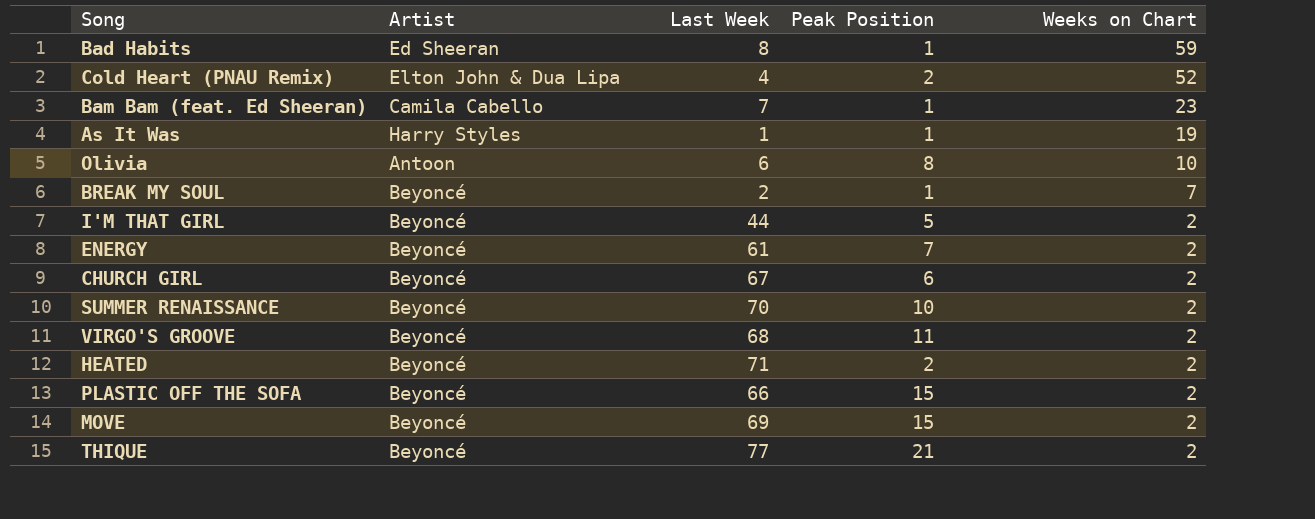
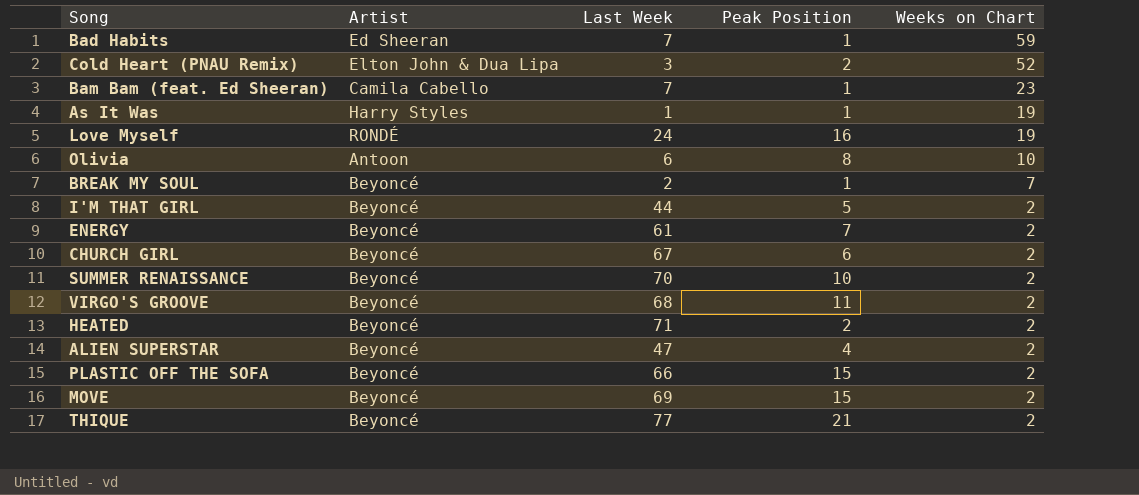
Bad Habits | Last Week: 8 -> 7
Cold Heart (PNAU Remix) | Last Week: 4 -> 3
row Love Myself: none -> RONDÉ | 24 | 16 | 19
row ALIEN SUPERSTAR: none -> Beyoncé | 47 | 4 | 2

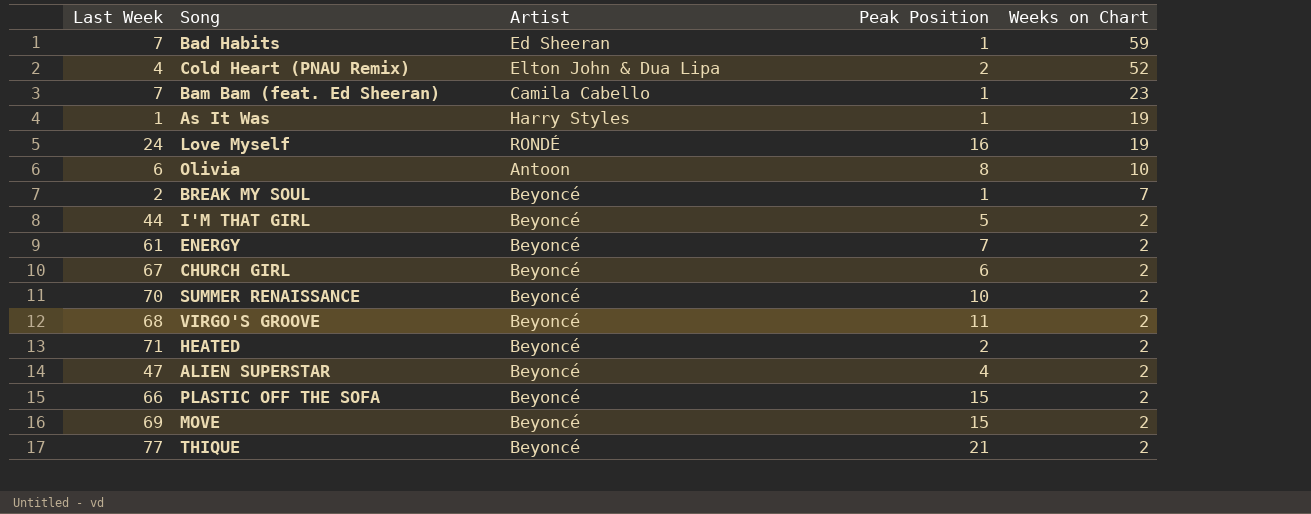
column Last Week | position: 3 -> 1
Cold Heart (PNAU Remix) | Last Week: 3 -> 4

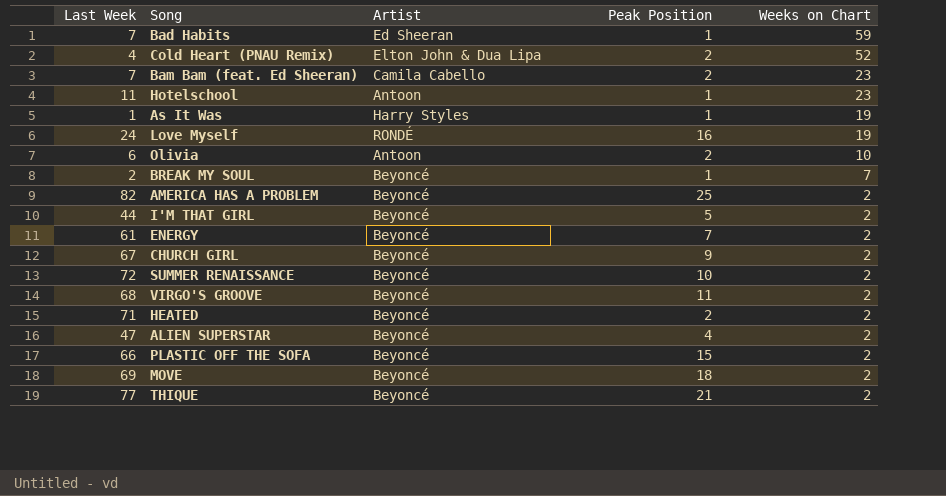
Bam Bam (feat. Ed Sheeran) | Peak Position: 1 -> 2
row Hotelschool: none -> 11 | Antoon | 1 | 23
Olivia | Peak Position: 8 -> 2
row AMERICA HAS A PROBLEM: none -> 82 | Beyoncé | 25 | 2
CHURCH GIRL | Peak Position: 6 -> 9
SUMMER RENAISSANCE | Last Week: 70 -> 72
MOVE | Peak Position: 15 -> 18

